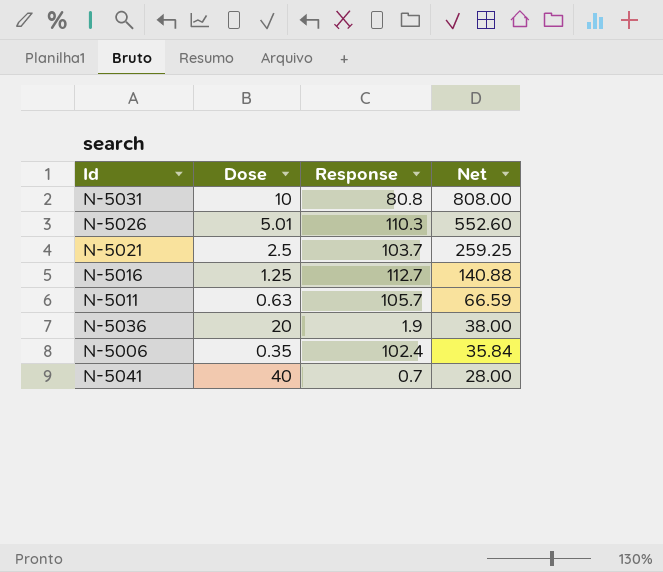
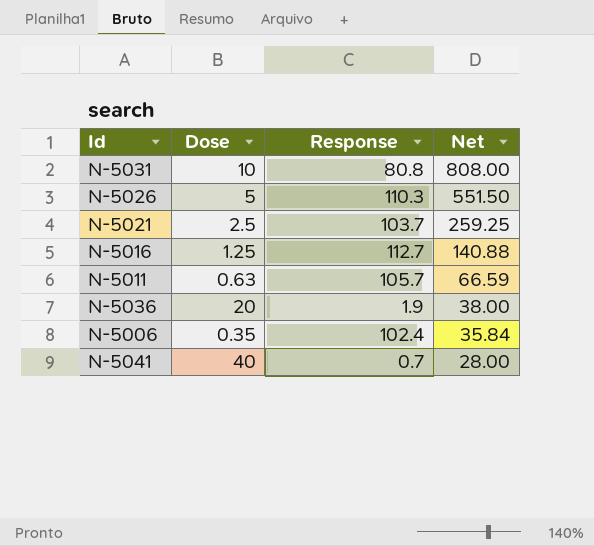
N-5026 | Dose: 5.01 -> 5
N-5026 | Net: 552.60 -> 551.50

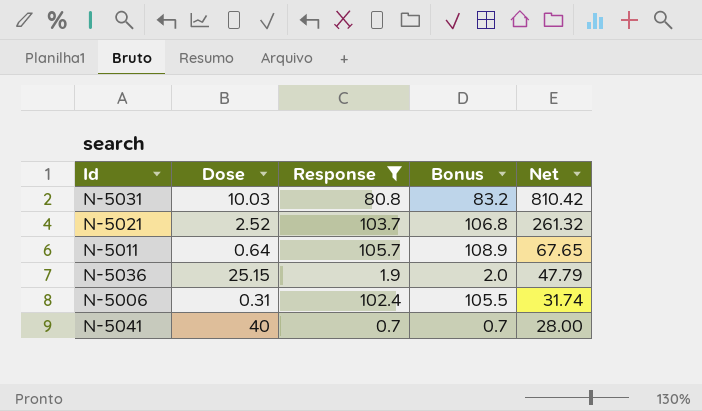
filter: none -> Response <= 105.7
column Bonus | formula: none -> [Response] * 1.03
N-5031 | Dose: 10 -> 10.03
N-5031 | Net: 808.00 -> 810.42
N-5021 | Dose: 2.5 -> 2.52
N-5021 | Net: 259.25 -> 261.32
N-5011 | Dose: 0.63 -> 0.64
N-5011 | Net: 66.59 -> 67.65
N-5036 | Dose: 20 -> 25.15
N-5036 | Net: 38.00 -> 47.79
N-5006 | Dose: 0.35 -> 0.31
N-5006 | Net: 35.84 -> 31.74

